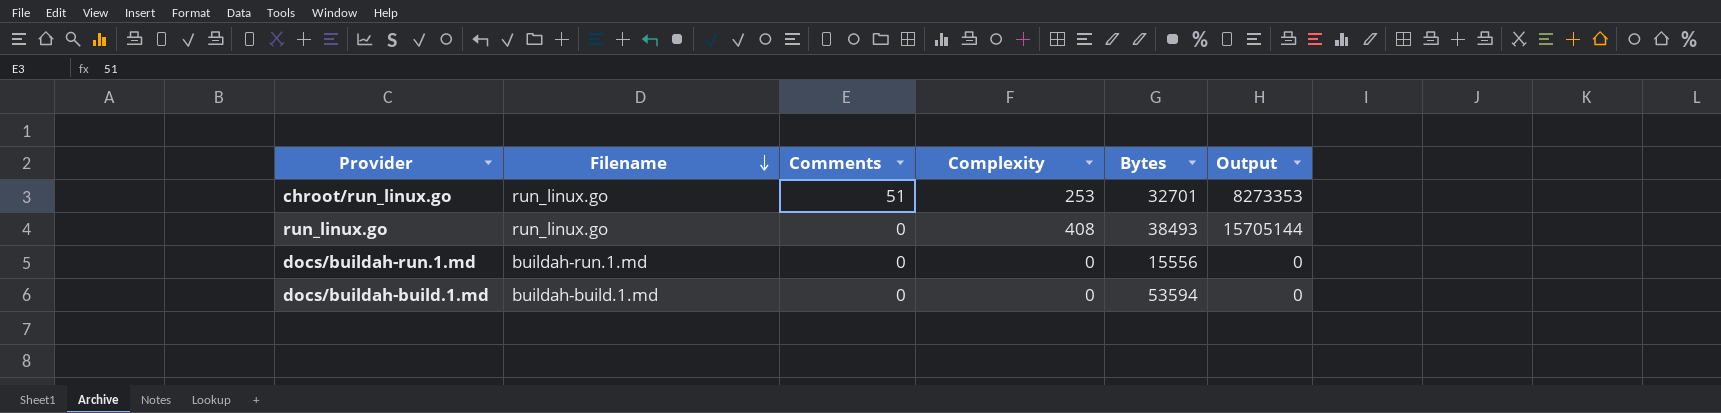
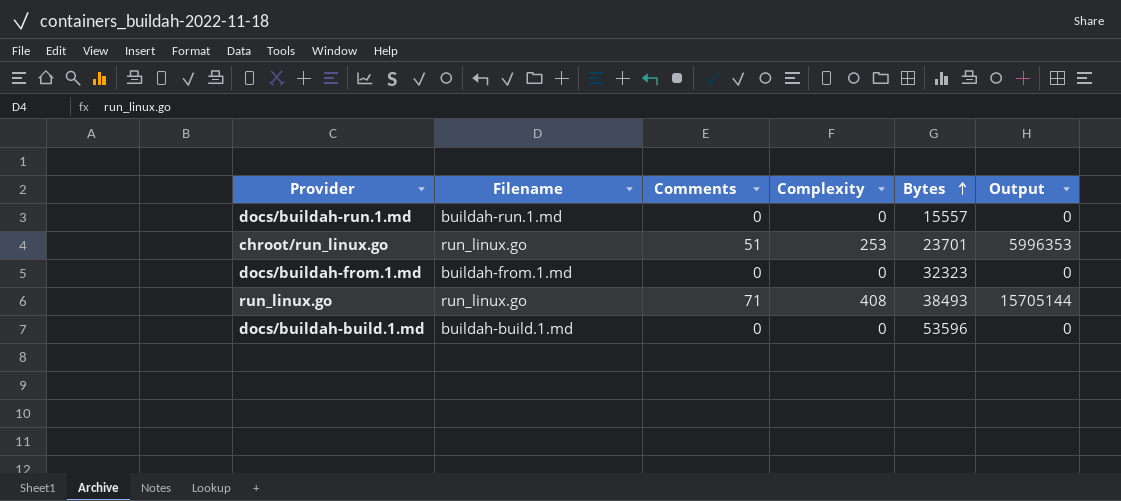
row order: Filename descending -> Bytes ascending
docs/buildah-run.1.md | Bytes: 15556 -> 15557
chroot/run_linux.go | Bytes: 32701 -> 23701
chroot/run_linux.go | Output: 8273353 -> 5996353
row docs/buildah-from.1.md: none -> buildah-from.1.md | 0 | 0 | 32323 | 0
run_linux.go | Comments: 0 -> 71
docs/buildah-build.1.md | Bytes: 53594 -> 53596

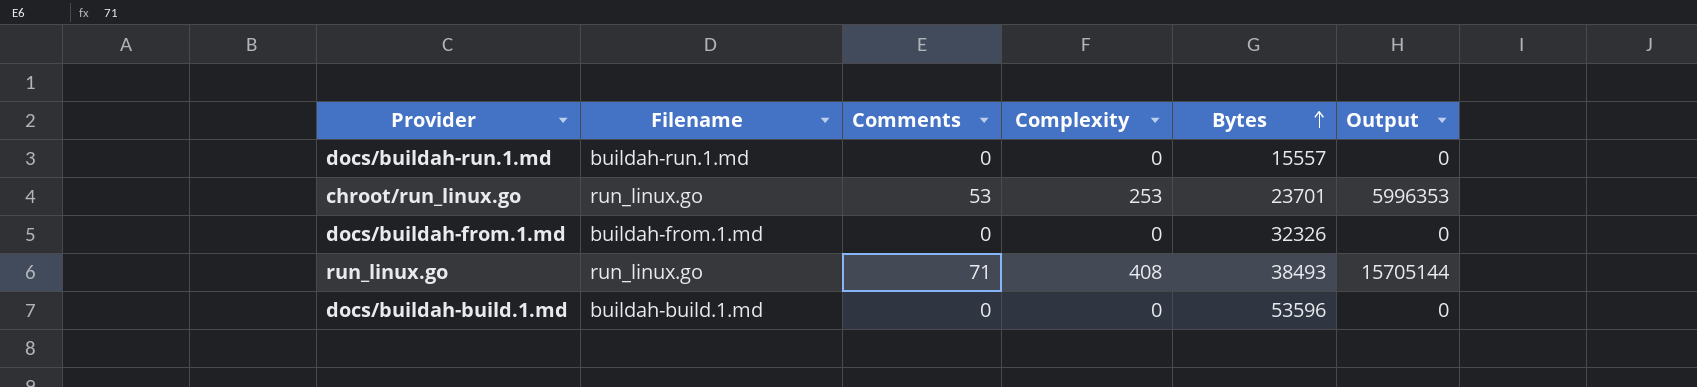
chroot/run_linux.go | Comments: 51 -> 53
docs/buildah-from.1.md | Bytes: 32323 -> 32326

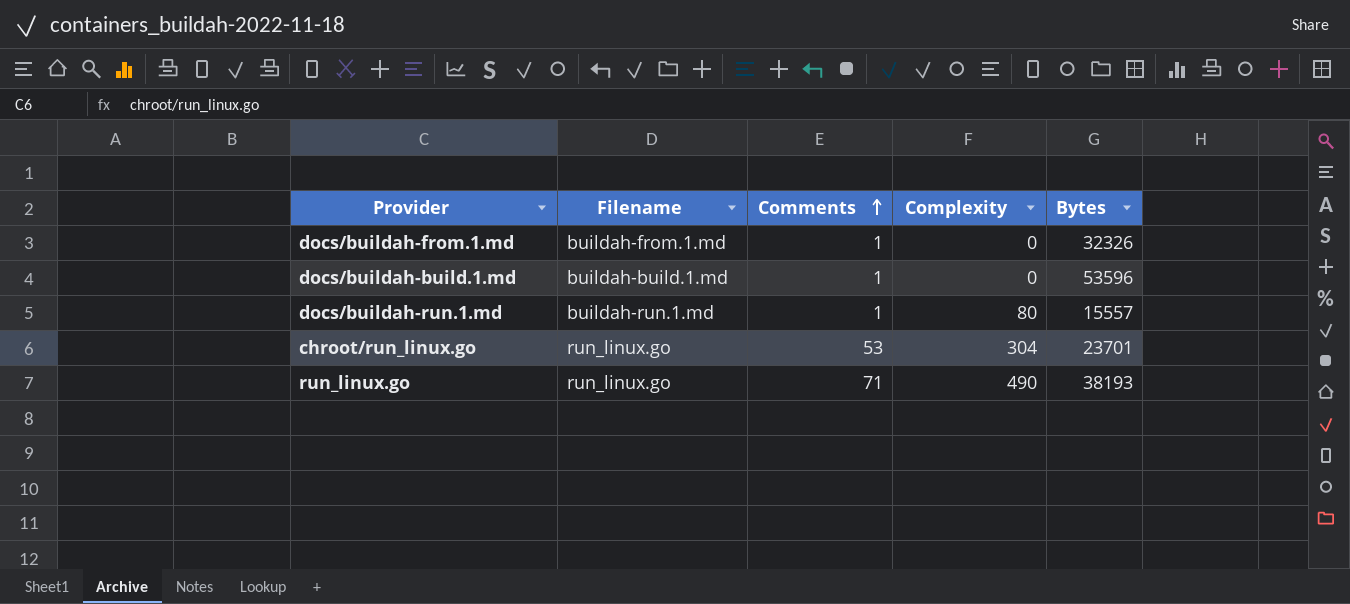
row order: Bytes ascending -> Comments ascending
column Output | formula: [Complexity] * [Bytes] -> none
docs/buildah-from.1.md | Comments: 0 -> 1
docs/buildah-build.1.md | Comments: 0 -> 1
docs/buildah-run.1.md | Comments: 0 -> 1
docs/buildah-run.1.md | Complexity: 0 -> 80
chroot/run_linux.go | Complexity: 253 -> 304
run_linux.go | Complexity: 408 -> 490
run_linux.go | Bytes: 38493 -> 38193

